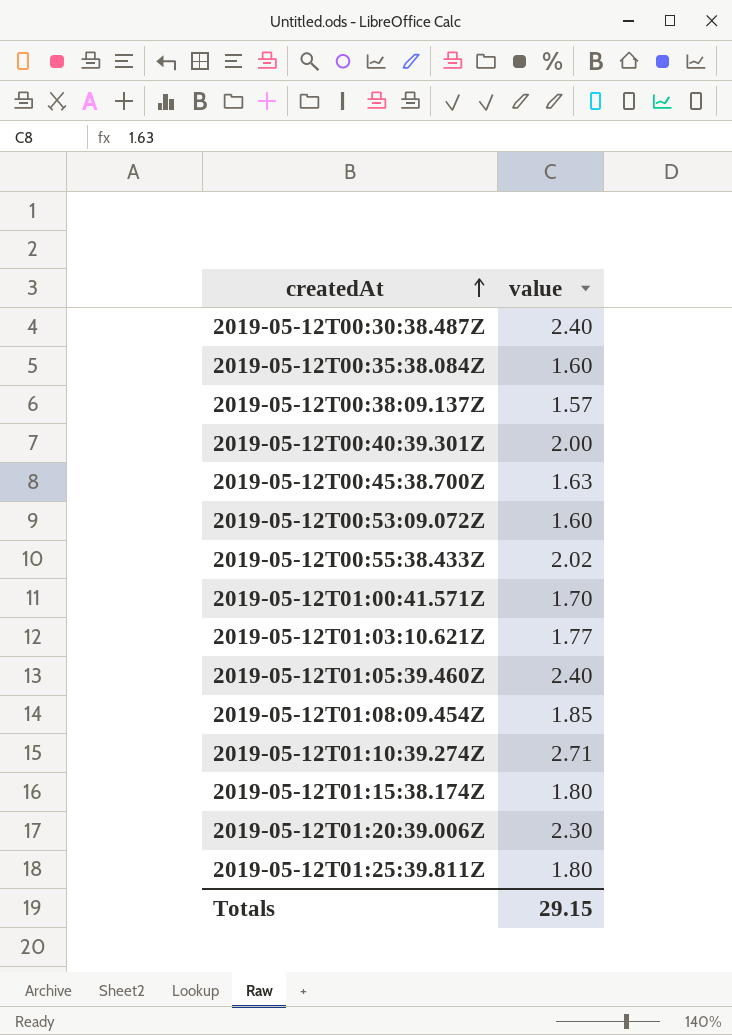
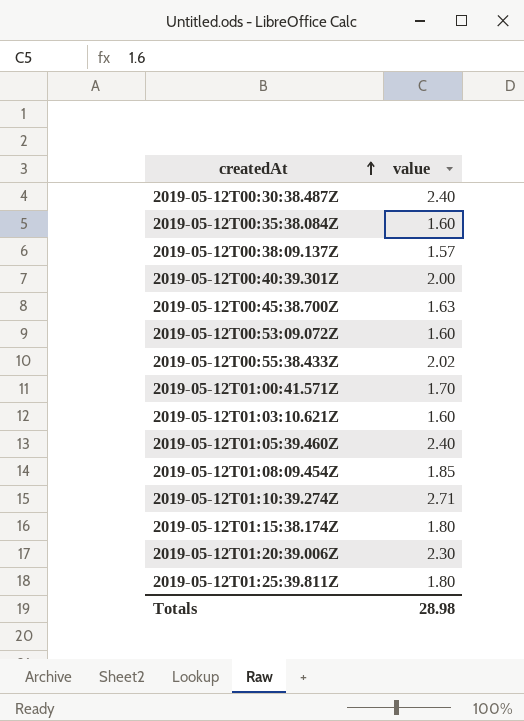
2019-05-12T01:03:10.621Z | value: 1.77 -> 1.60
Totals | value: 29.15 -> 28.98

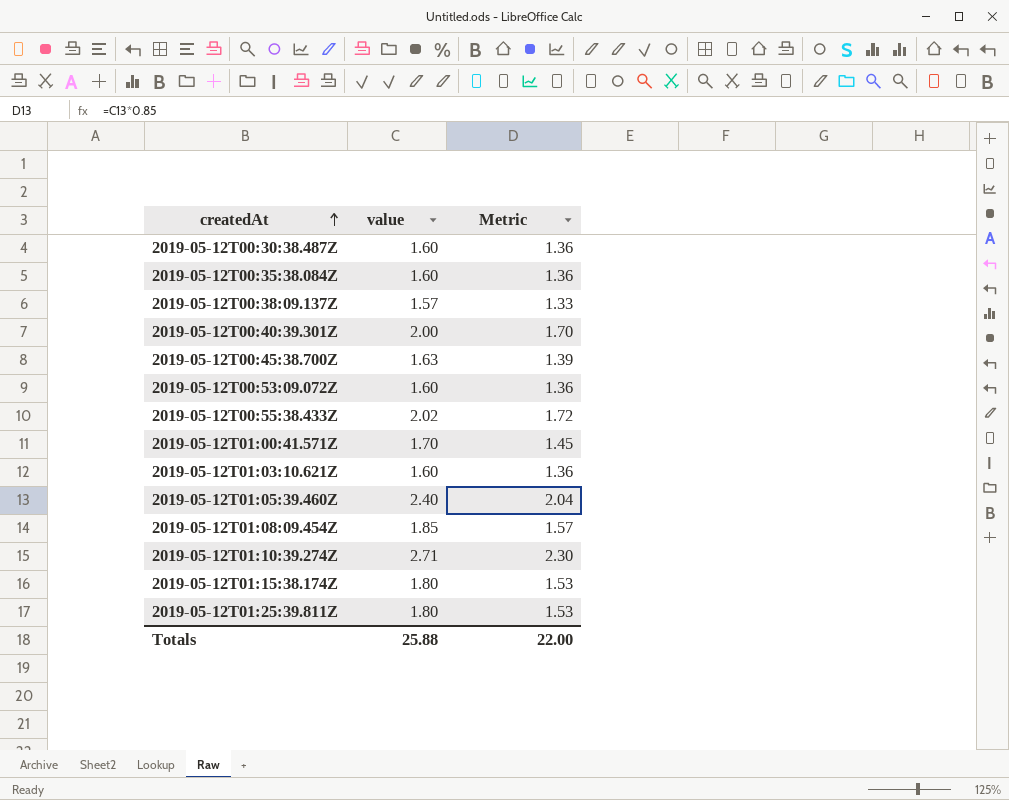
column Metric | formula: none -> [value] * 0.85
row 2019-05-12T01:20:39.006Z: 2.30 -> none
2019-05-12T00:30:38.487Z | value: 2.40 -> 1.60
Totals | value: 28.98 -> 25.88

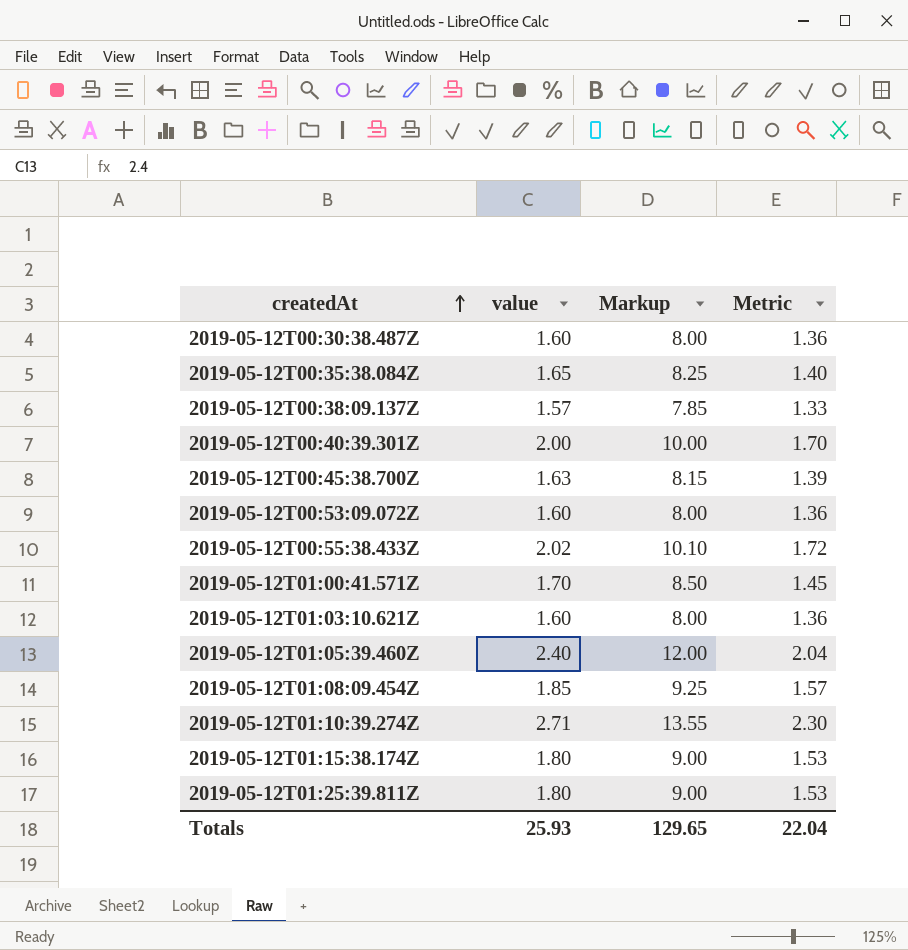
column Markup | formula: none -> [value] * 5
2019-05-12T00:35:38.084Z | value: 1.60 -> 1.65
2019-05-12T00:35:38.084Z | Metric: 1.36 -> 1.40
Totals | value: 25.88 -> 25.93
Totals | Metric: 22.00 -> 22.04

